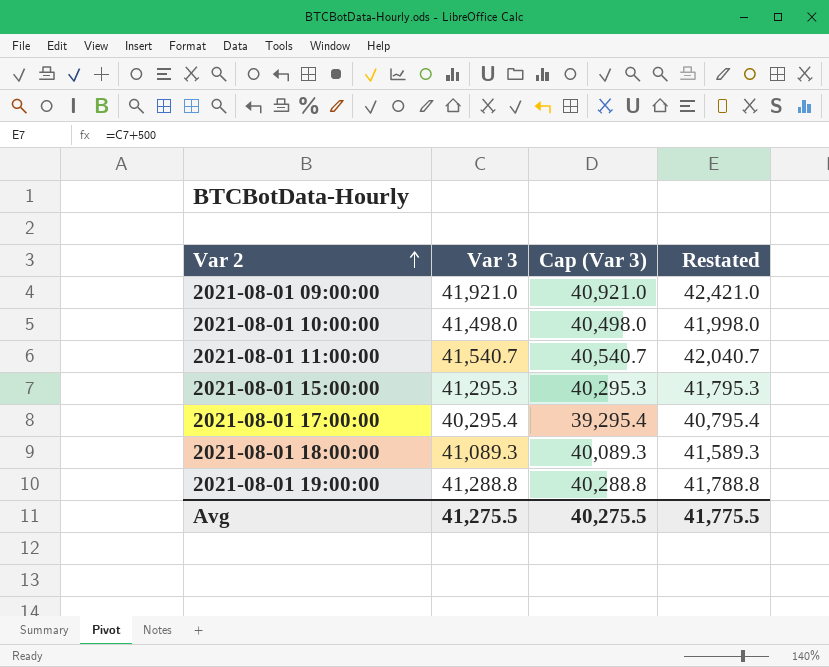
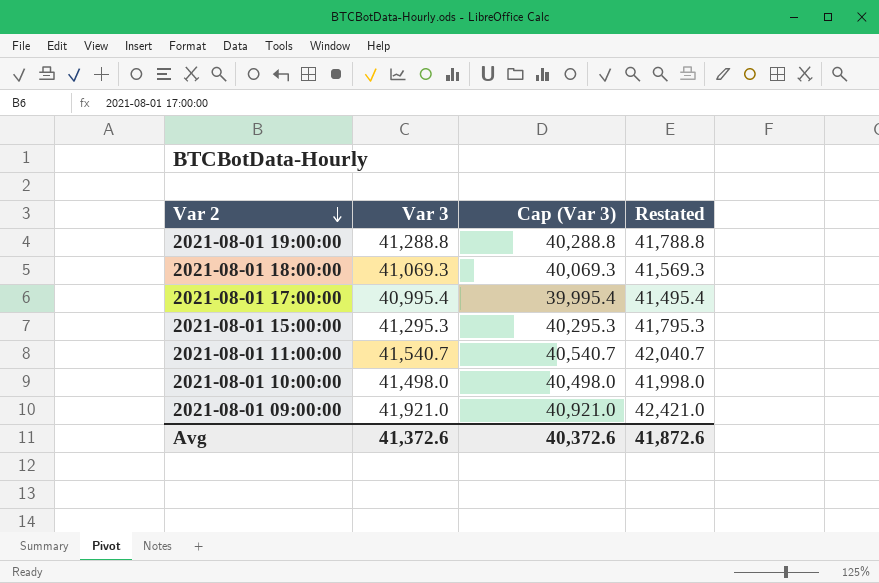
row order: Var 2 ascending -> Var 2 descending
2021-08-01 18:00:00 | Var 3: 41,089.3 -> 41,069.3
2021-08-01 18:00:00 | Cap (Var 3): 40,089.3 -> 40,069.3
2021-08-01 18:00:00 | Restated: 41,589.3 -> 41,569.3
2021-08-01 17:00:00 | Var 3: 40,295.4 -> 40,995.4
2021-08-01 17:00:00 | Cap (Var 3): 39,295.4 -> 39,995.4
2021-08-01 17:00:00 | Restated: 40,795.4 -> 41,495.4
Avg | Var 3: 41,275.5 -> 41,372.6
Avg | Cap (Var 3): 40,275.5 -> 40,372.6
Avg | Restated: 41,775.5 -> 41,872.6

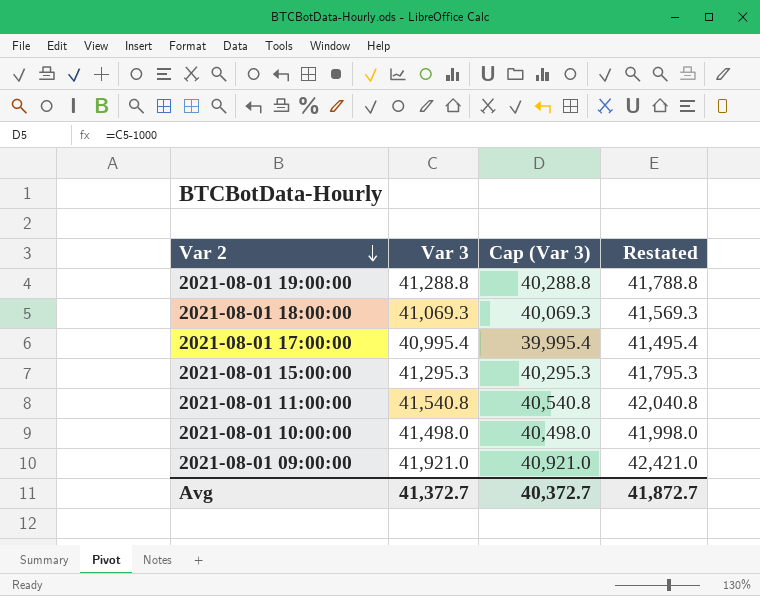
2021-08-01 11:00:00 | Var 3: 41,540.7 -> 41,540.8
2021-08-01 11:00:00 | Cap (Var 3): 40,540.7 -> 40,540.8
2021-08-01 11:00:00 | Restated: 42,040.7 -> 42,040.8
Avg | Var 3: 41,372.6 -> 41,372.7
Avg | Cap (Var 3): 40,372.6 -> 40,372.7
Avg | Restated: 41,872.6 -> 41,872.7

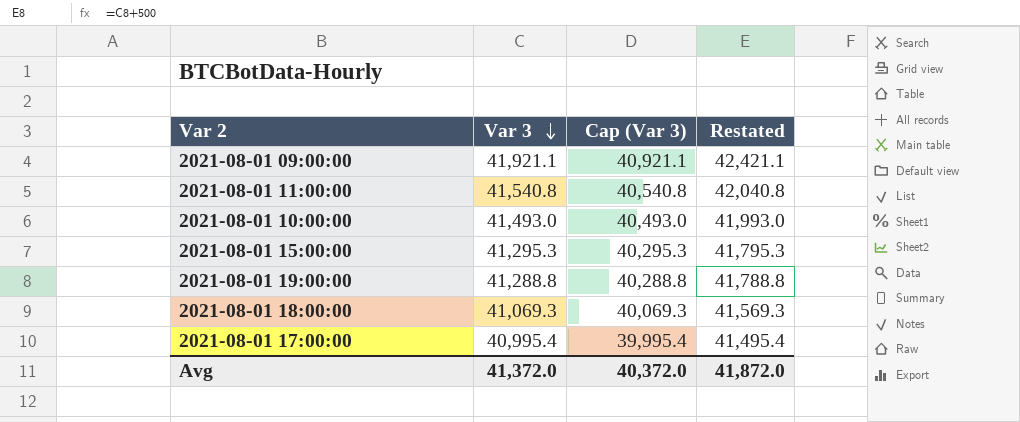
row order: Var 2 descending -> Var 3 descending
2021-08-01 09:00:00 | Var 3: 41,921.0 -> 41,921.1
2021-08-01 09:00:00 | Cap (Var 3): 40,921.0 -> 40,921.1
2021-08-01 09:00:00 | Restated: 42,421.0 -> 42,421.1
2021-08-01 10:00:00 | Var 3: 41,498.0 -> 41,493.0
2021-08-01 10:00:00 | Cap (Var 3): 40,498.0 -> 40,493.0
2021-08-01 10:00:00 | Restated: 41,998.0 -> 41,993.0
Avg | Var 3: 41,372.7 -> 41,372.0
Avg | Cap (Var 3): 40,372.7 -> 40,372.0
Avg | Restated: 41,872.7 -> 41,872.0

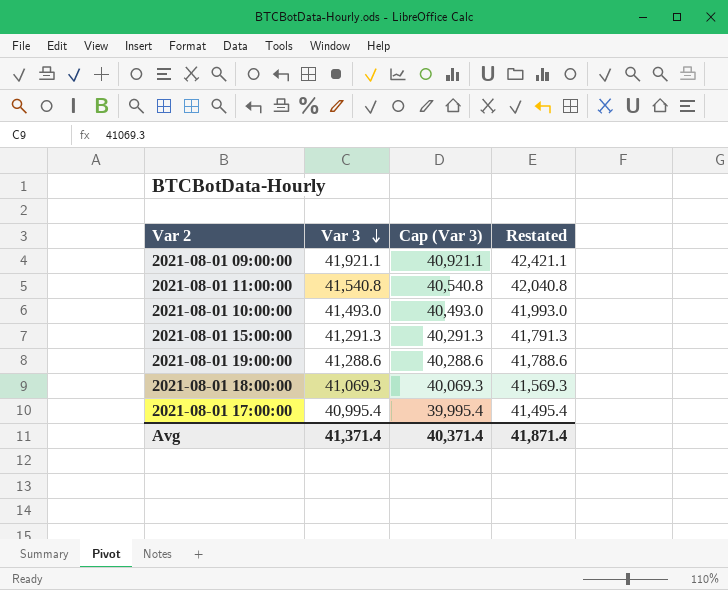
2021-08-01 15:00:00 | Var 3: 41,295.3 -> 41,291.3
2021-08-01 15:00:00 | Cap (Var 3): 40,295.3 -> 40,291.3
2021-08-01 15:00:00 | Restated: 41,795.3 -> 41,791.3
2021-08-01 19:00:00 | Var 3: 41,288.8 -> 41,288.6
2021-08-01 19:00:00 | Cap (Var 3): 40,288.8 -> 40,288.6
2021-08-01 19:00:00 | Restated: 41,788.8 -> 41,788.6
Avg | Var 3: 41,372.0 -> 41,371.4
Avg | Cap (Var 3): 40,372.0 -> 40,371.4
Avg | Restated: 41,872.0 -> 41,871.4

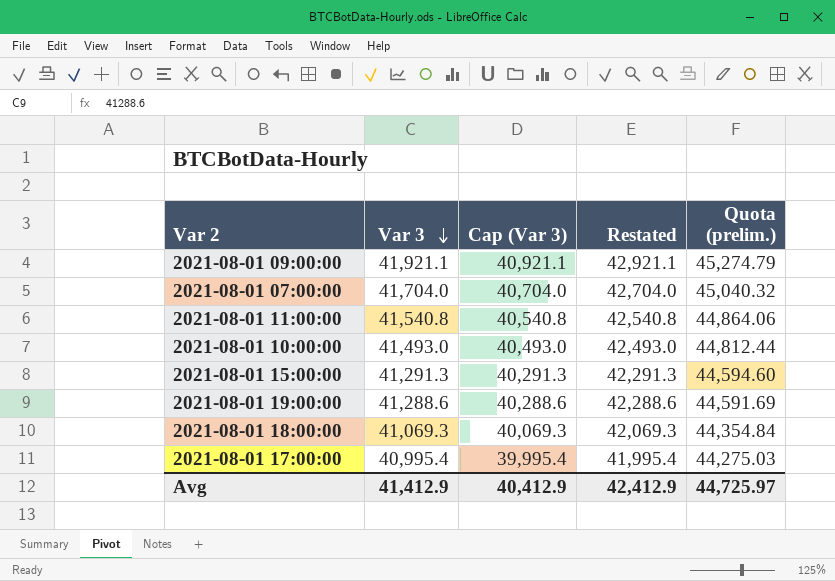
column Restated | formula: [Var 3] + 500 -> [Var 3] + 1000
column Quota (prelim.) | formula: none -> [Var 3] * 1.08
row 2021-08-01 07:00:00: none -> 41,704.0 | 40,704.0 | 42,704.0 | 45,040.32
Avg | Var 3: 41,371.4 -> 41,412.9
Avg | Cap (Var 3): 40,371.4 -> 40,412.9
Avg | Restated: 41,871.4 -> 42,412.9

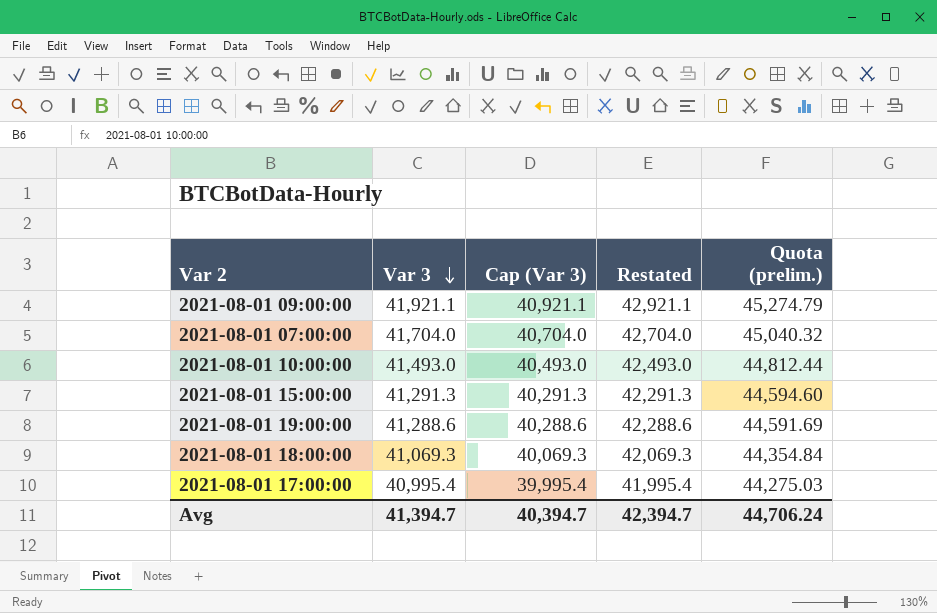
row 2021-08-01 11:00:00: 41,540.8 | 40,540.8 | 42,540.8 | 44,864.06 -> none
Avg | Var 3: 41,412.9 -> 41,394.7
Avg | Cap (Var 3): 40,412.9 -> 40,394.7
Avg | Restated: 42,412.9 -> 42,394.7
Avg | Quota (prelim.): 44,725.97 -> 44,706.24

